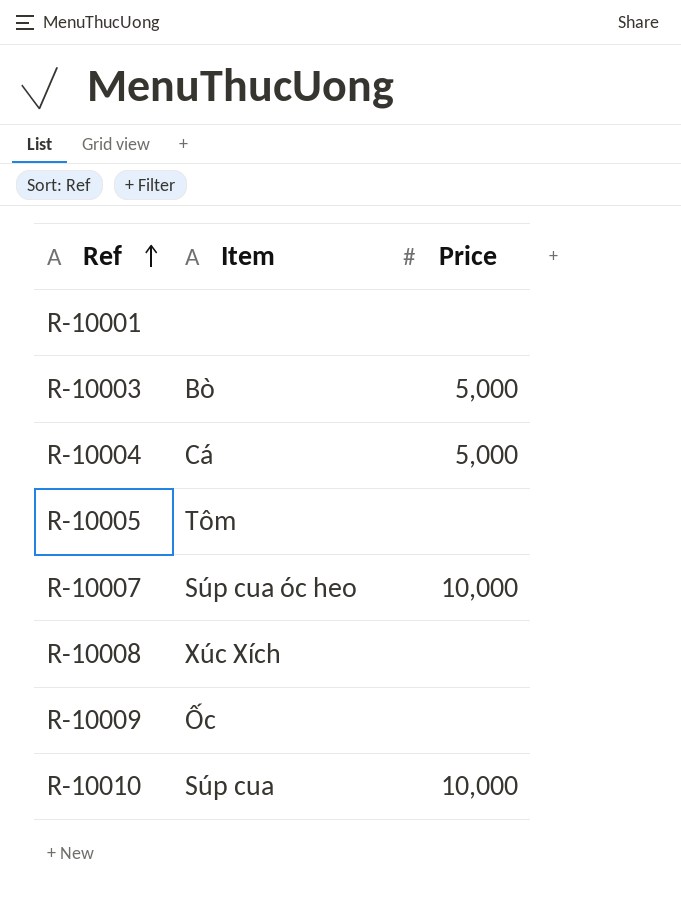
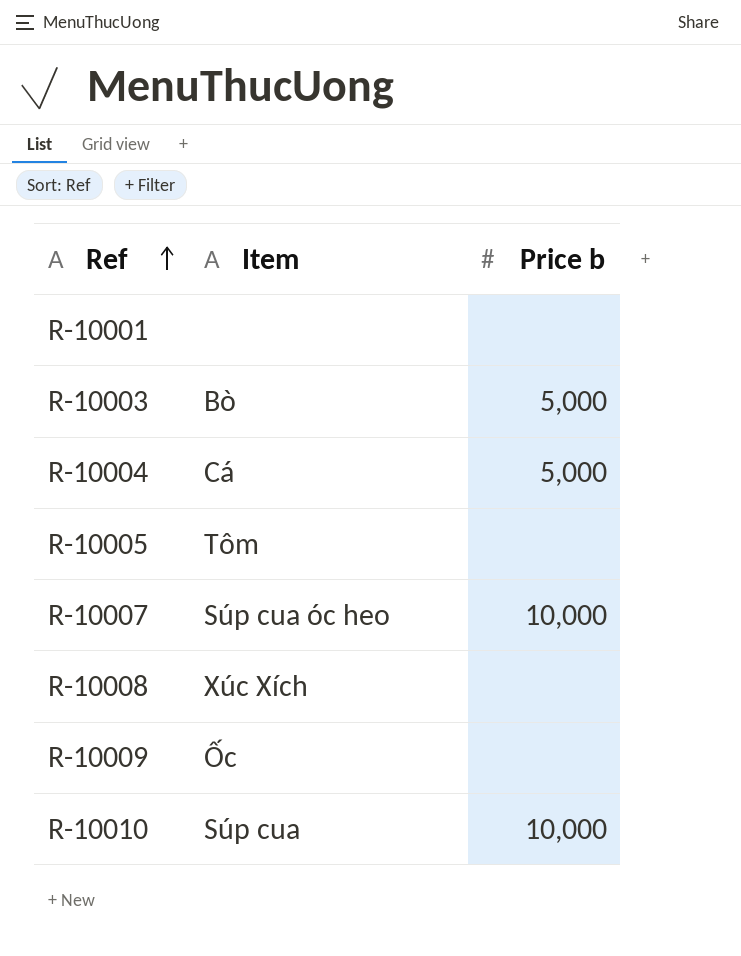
column name: Price -> Price b

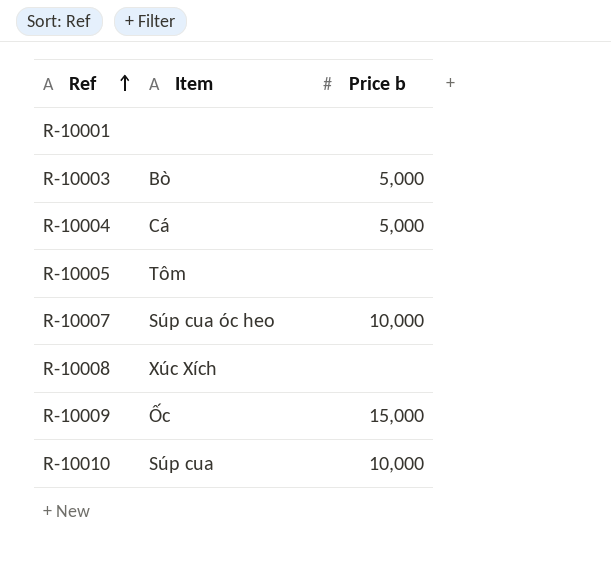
R-10009 | Price b: none -> 15,000

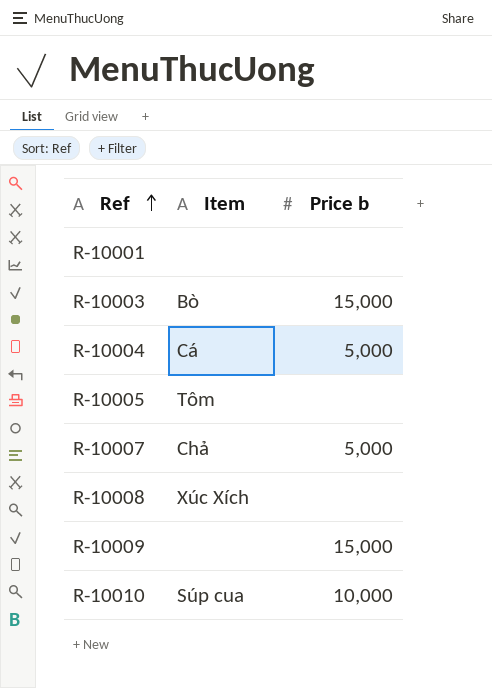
R-10003 | Price b: 5,000 -> 15,000
R-10007 | Item: Súp cua óc heo -> Chả
R-10007 | Price b: 10,000 -> 5,000
R-10009 | Item: Ốc -> none

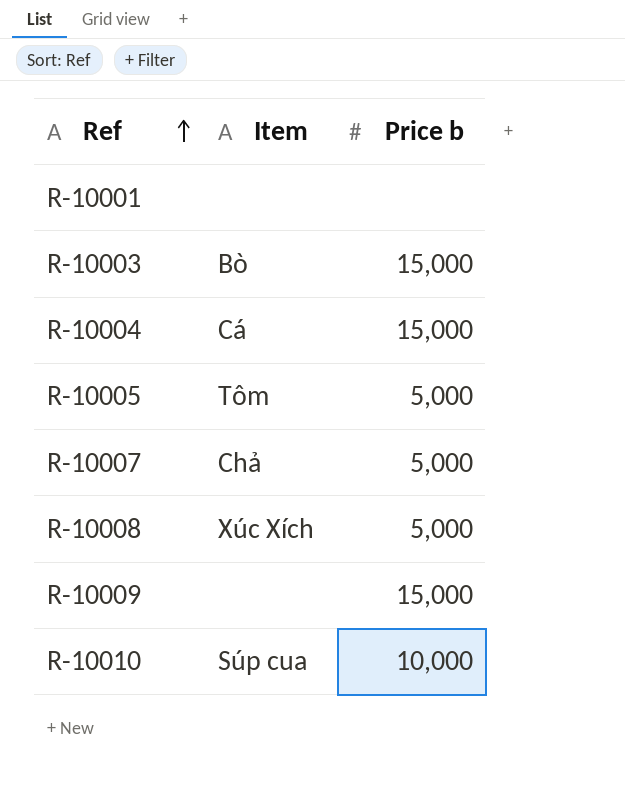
R-10004 | Price b: 5,000 -> 15,000
R-10005 | Price b: none -> 5,000
R-10008 | Price b: none -> 5,000

